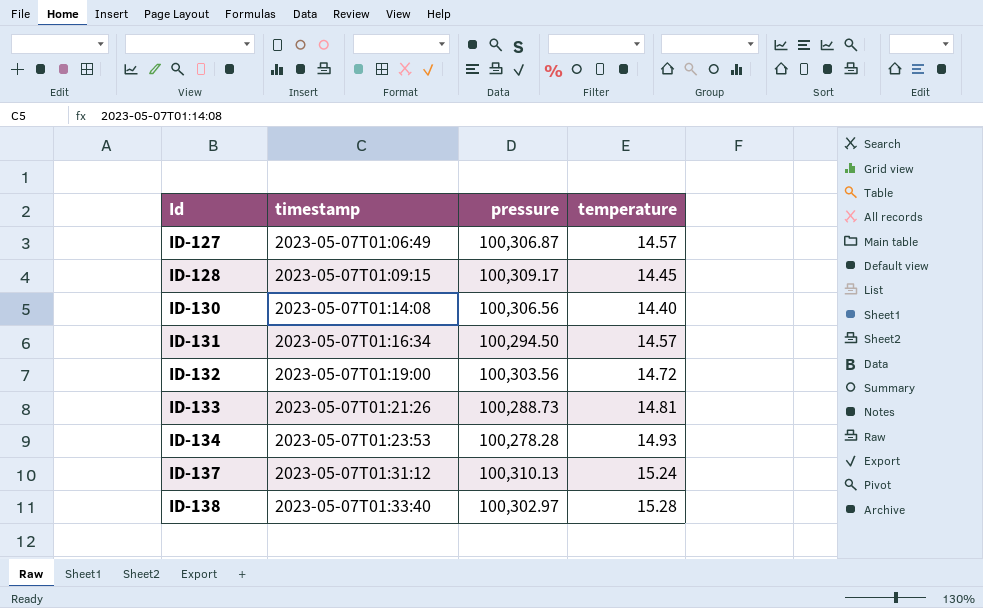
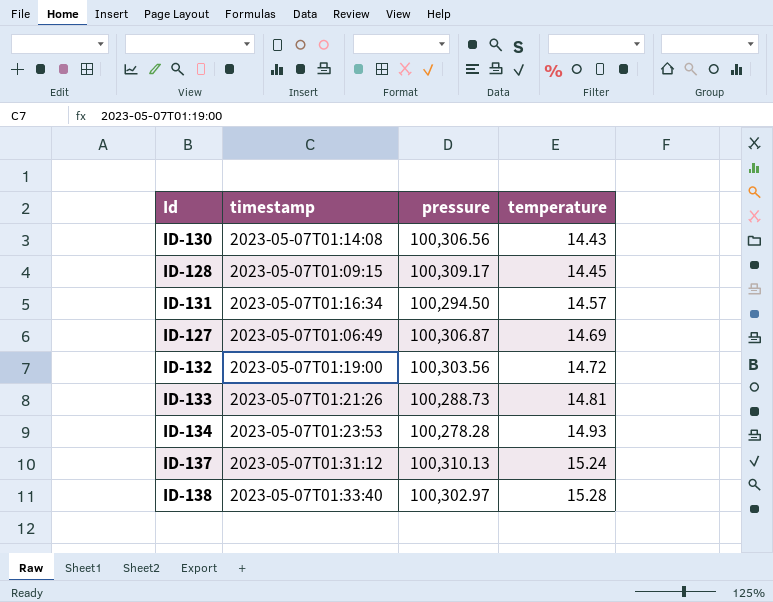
row order: Id ascending -> temperature ascending
ID-130 | temperature: 14.40 -> 14.43
ID-127 | temperature: 14.57 -> 14.69

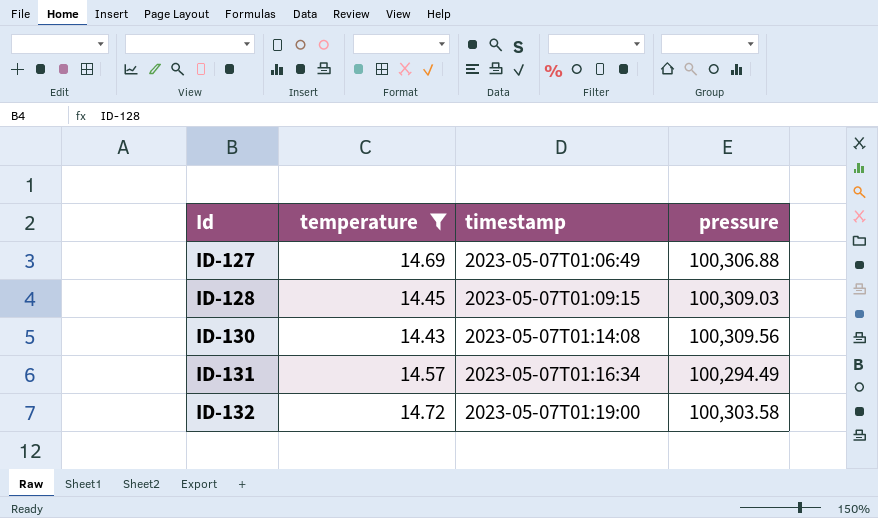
filter: none -> temperature <= 14.72
row order: temperature ascending -> Id ascending
column temperature | position: 4 -> 2
ID-127 | pressure: 100,306.87 -> 100,306.88
ID-128 | pressure: 100,309.17 -> 100,309.03
ID-130 | pressure: 100,306.56 -> 100,309.56
ID-131 | pressure: 100,294.50 -> 100,294.49
ID-132 | pressure: 100,303.56 -> 100,303.58

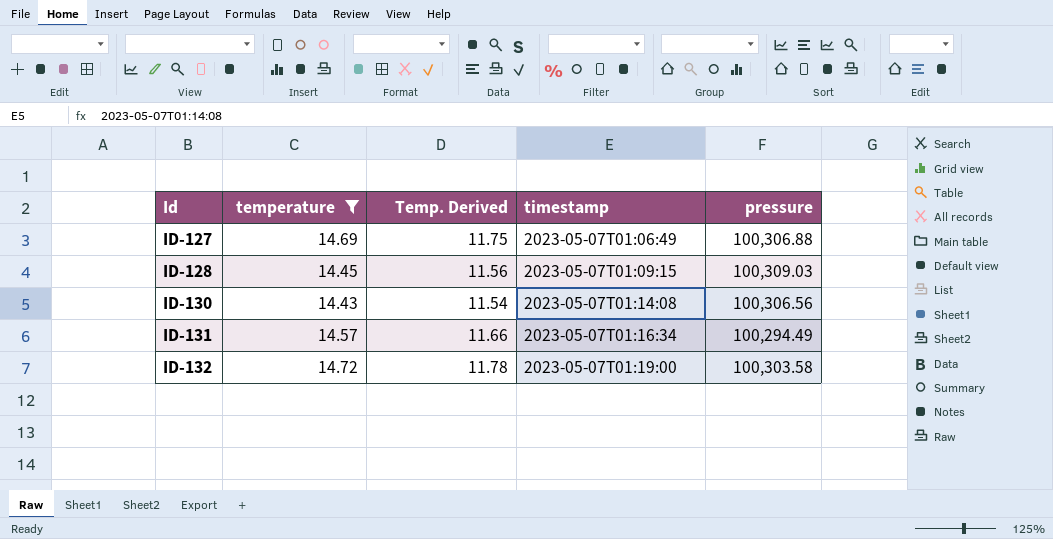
column Temp. Derived | formula: none -> [temperature] * 0.8
ID-130 | pressure: 100,309.56 -> 100,306.56

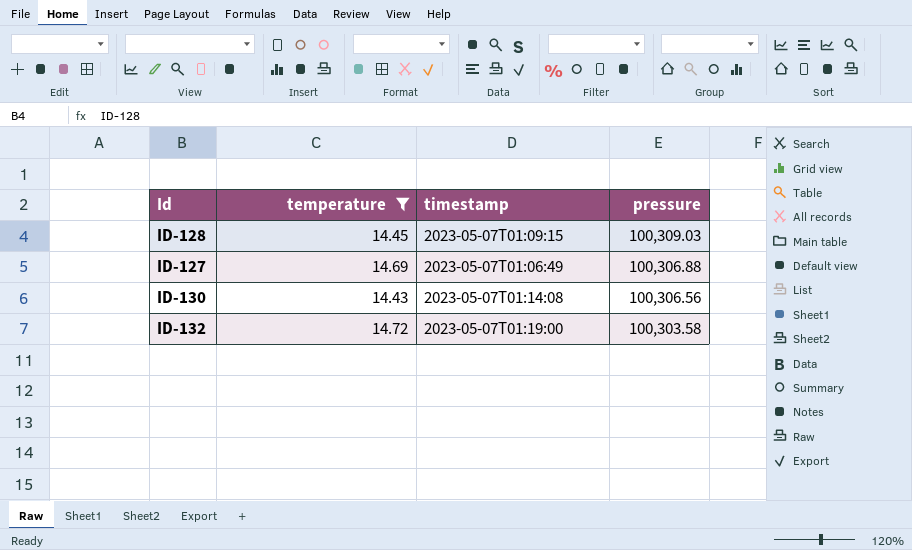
row order: Id ascending -> pressure descending
column Temp. Derived | formula: [temperature] * 0.8 -> none
row ID-131: 14.57 | 11.66 | 2023-05-07T01:16:34 | 100,294.49 -> none

